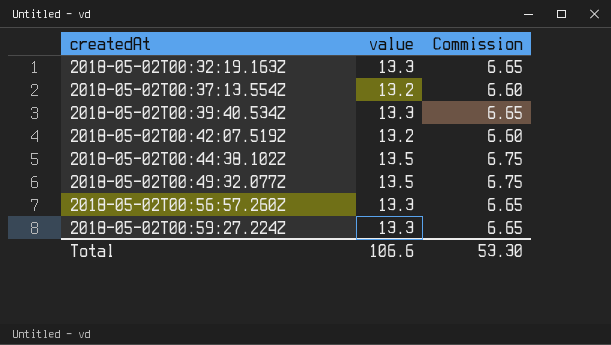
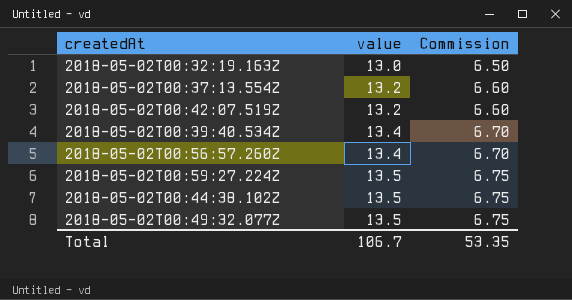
row order: createdAt ascending -> value ascending
2018-05-02T00:32:19.163Z | value: 13.3 -> 13.0
2018-05-02T00:32:19.163Z | Commission: 6.65 -> 6.50
2018-05-02T00:39:40.534Z | value: 13.3 -> 13.4
2018-05-02T00:39:40.534Z | Commission: 6.65 -> 6.70
2018-05-02T00:56:57.260Z | value: 13.3 -> 13.4
2018-05-02T00:56:57.260Z | Commission: 6.65 -> 6.70
2018-05-02T00:59:27.224Z | value: 13.3 -> 13.5
2018-05-02T00:59:27.224Z | Commission: 6.65 -> 6.75
Total | value: 106.6 -> 106.7
Total | Commission: 53.30 -> 53.35

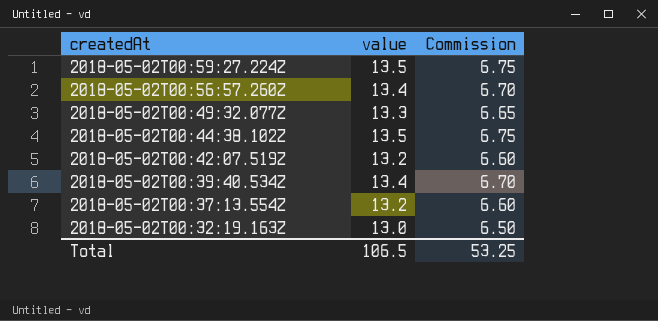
row order: value ascending -> createdAt descending
2018-05-02T00:49:32.077Z | value: 13.5 -> 13.3
2018-05-02T00:49:32.077Z | Commission: 6.75 -> 6.65
Total | value: 106.7 -> 106.5
Total | Commission: 53.35 -> 53.25

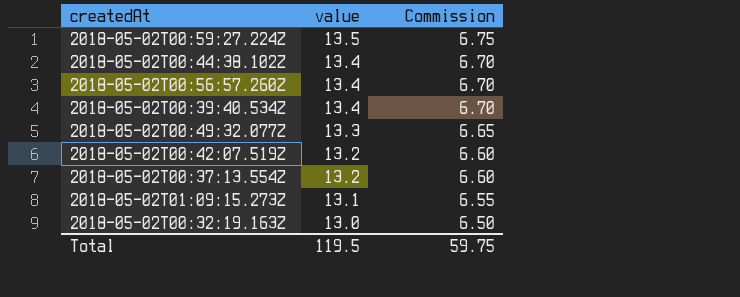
row order: createdAt descending -> value descending
2018-05-02T00:44:38.102Z | value: 13.5 -> 13.4
2018-05-02T00:44:38.102Z | Commission: 6.75 -> 6.70
row 2018-05-02T01:09:15.273Z: none -> 13.1 | 6.55
Total | value: 106.5 -> 119.5
Total | Commission: 53.25 -> 59.75

